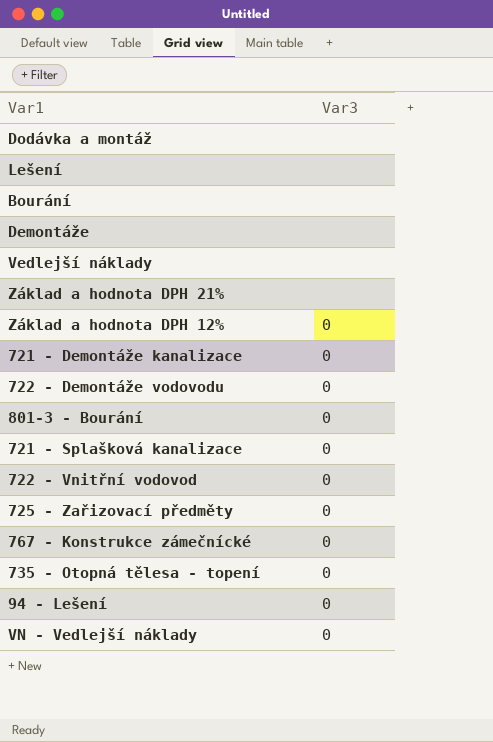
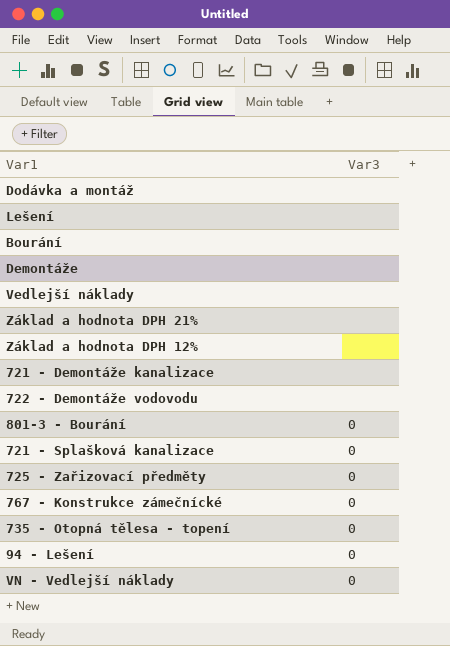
row 722 - Vnitřní vodovod: 0 -> none
Základ a hodnota DPH 12% | Var3: 0 -> none
721 - Demontáže kanalizace | Var3: 0 -> none
722 - Demontáže vodovodu | Var3: 0 -> none

